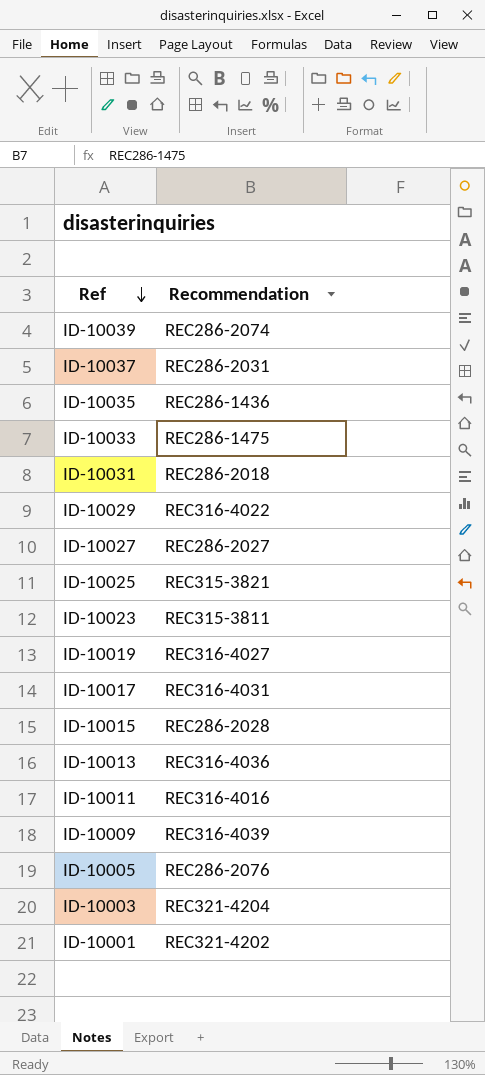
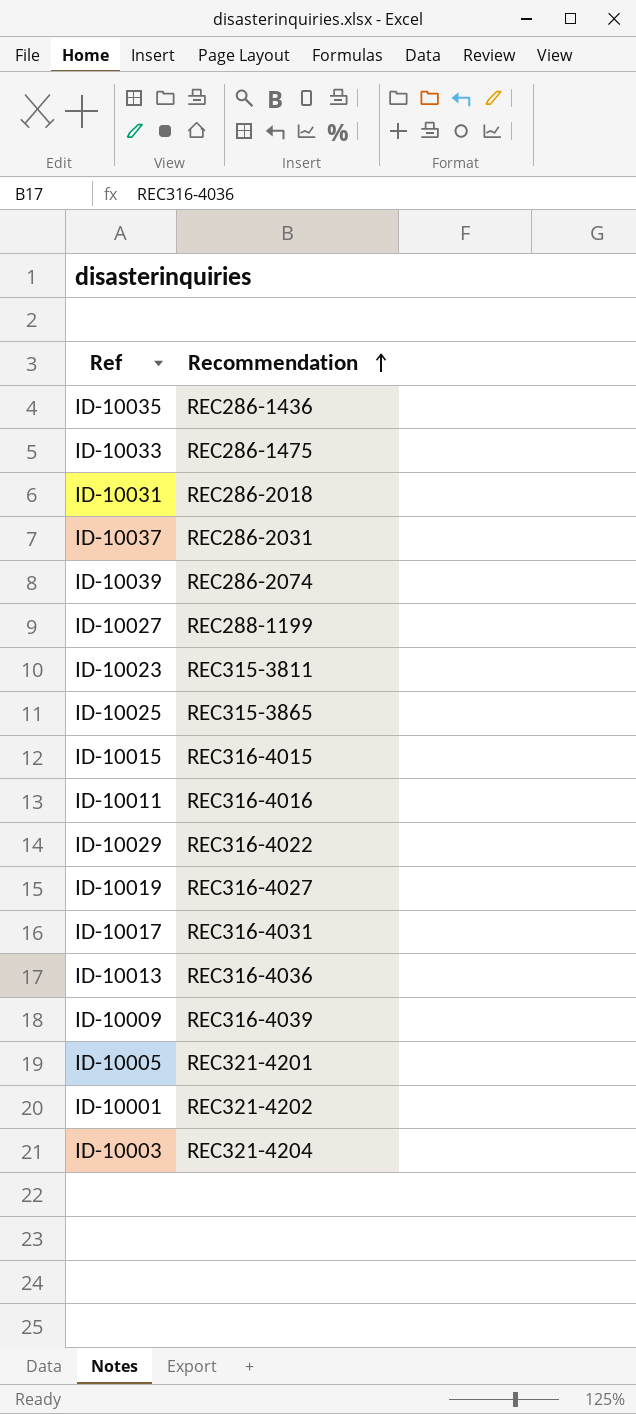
row order: Ref descending -> Recommendation ascending
ID-10027 | Recommendation: REC286-2027 -> REC288-1199
ID-10025 | Recommendation: REC315-3821 -> REC315-3865
ID-10015 | Recommendation: REC286-2028 -> REC316-4015
ID-10005 | Recommendation: REC286-2076 -> REC321-4201

